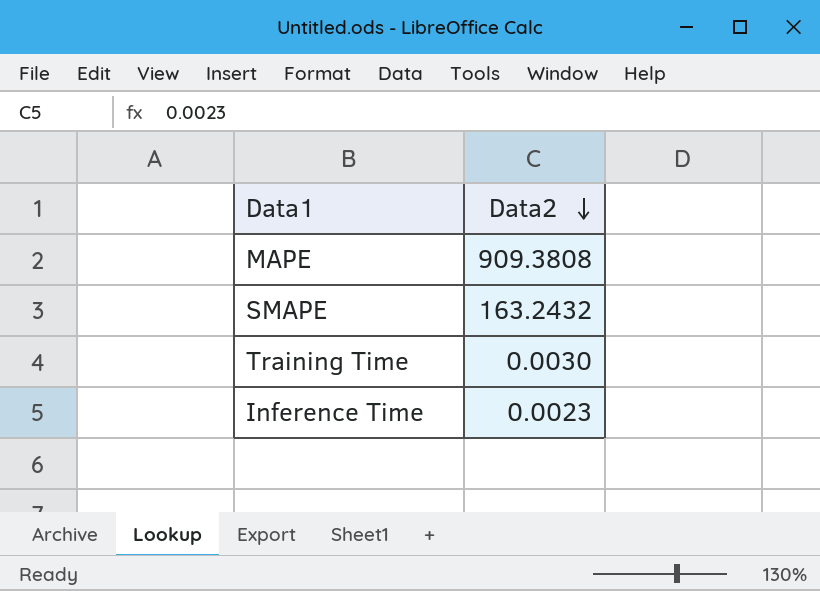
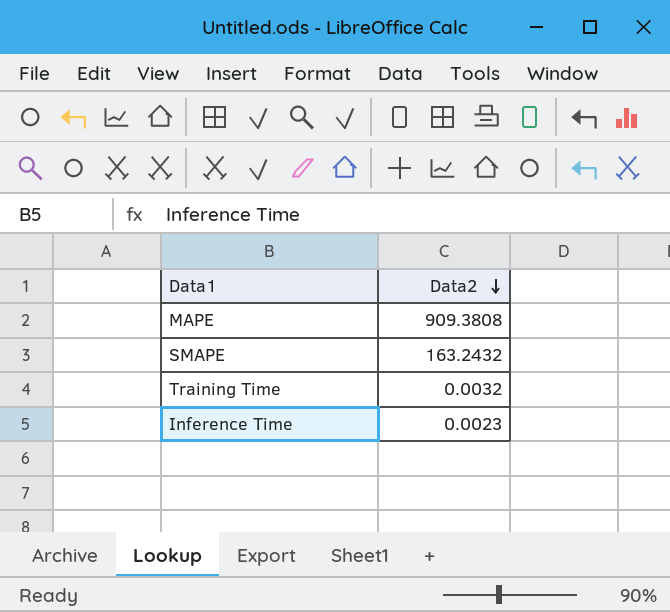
Training Time | Data2: 0.0030 -> 0.0032

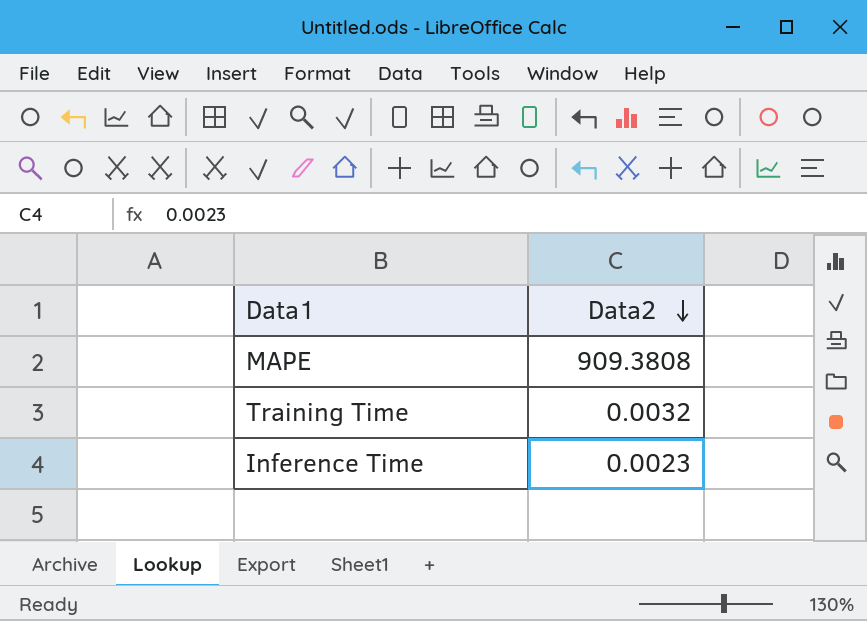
row SMAPE: 163.2432 -> none

